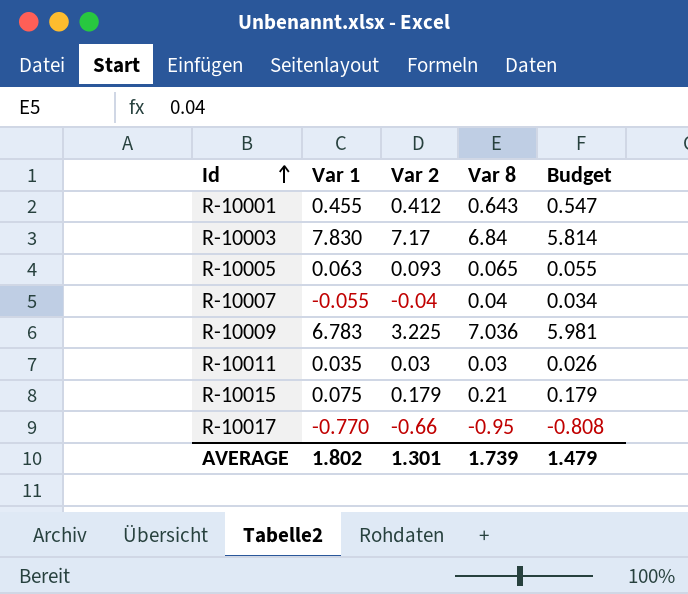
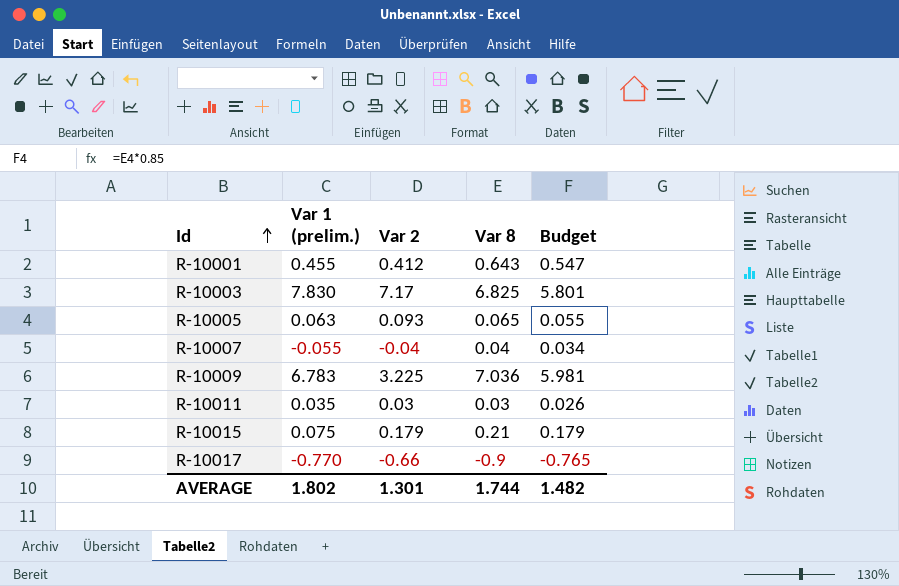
column name: Var 1 -> Var 1 (prelim.)
R-10003 | Var 8: 6.84 -> 6.825
R-10003 | Budget: 5.814 -> 5.801
R-10017 | Var 8: -0.95 -> -0.9
R-10017 | Budget: -0.808 -> -0.765
AVERAGE | Var 8: 1.739 -> 1.744
AVERAGE | Budget: 1.479 -> 1.482

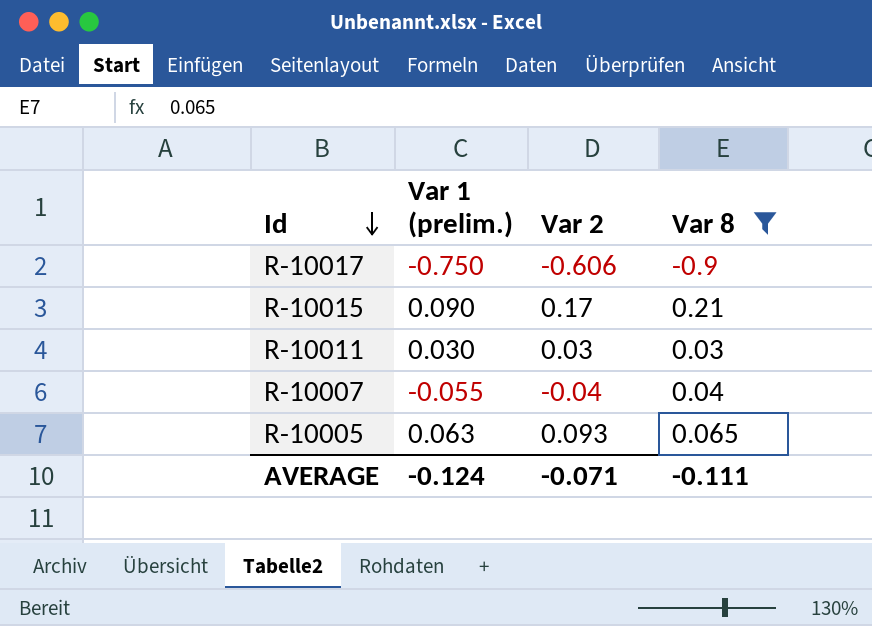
filter: none -> Var 8 <= 0.21
row order: Id ascending -> Id descending
column Budget | formula: [Var 8] * 0.85 -> none
R-10017 | Var 1 (prelim.): -0.770 -> -0.750
R-10017 | Var 2: -0.66 -> -0.606
R-10015 | Var 1 (prelim.): 0.075 -> 0.090
R-10015 | Var 2: 0.179 -> 0.17
R-10011 | Var 1 (prelim.): 0.035 -> 0.030
AVERAGE | Var 1 (prelim.): 1.802 -> -0.124
AVERAGE | Var 2: 1.301 -> -0.071
AVERAGE | Var 8: 1.744 -> -0.111

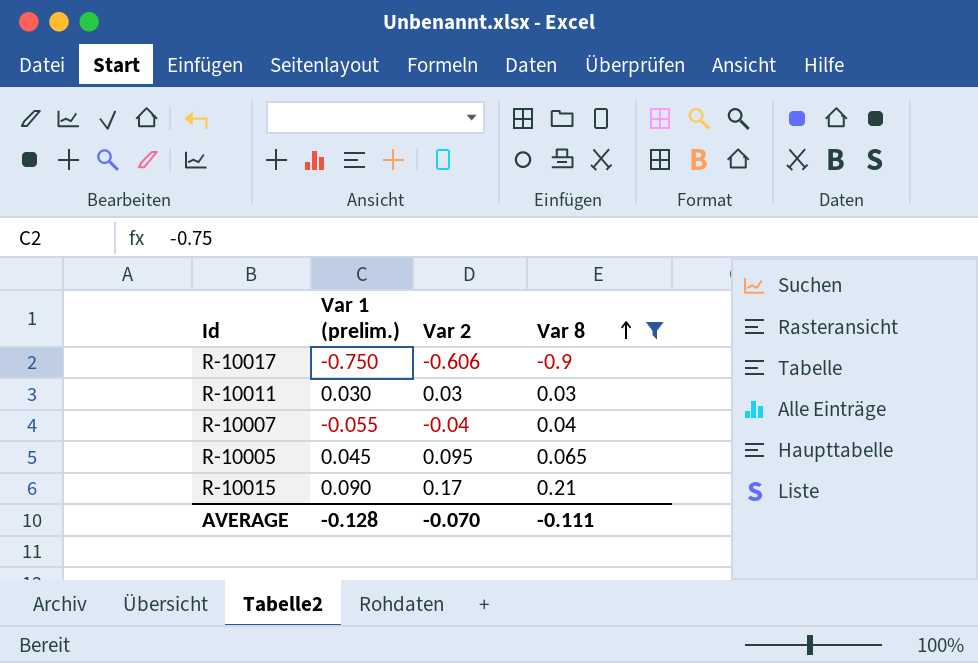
row order: Id descending -> Var 8 ascending
R-10005 | Var 1 (prelim.): 0.063 -> 0.045
R-10005 | Var 2: 0.093 -> 0.095
AVERAGE | Var 1 (prelim.): -0.124 -> -0.128
AVERAGE | Var 2: -0.071 -> -0.070

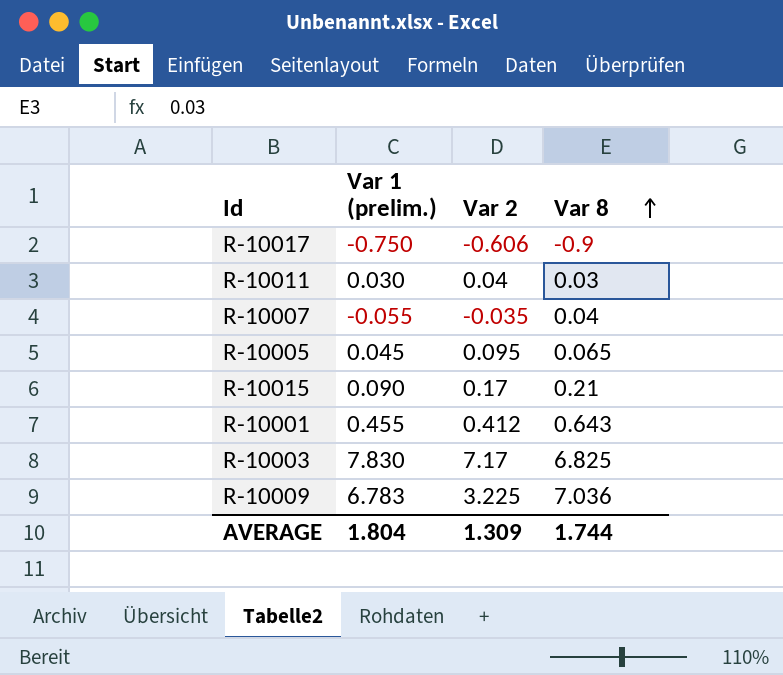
filter: Var 8 <= 0.21 -> none
R-10011 | Var 2: 0.03 -> 0.04
R-10007 | Var 2: -0.04 -> -0.035
AVERAGE | Var 1 (prelim.): -0.128 -> 1.804
AVERAGE | Var 2: -0.070 -> 1.309
AVERAGE | Var 8: -0.111 -> 1.744

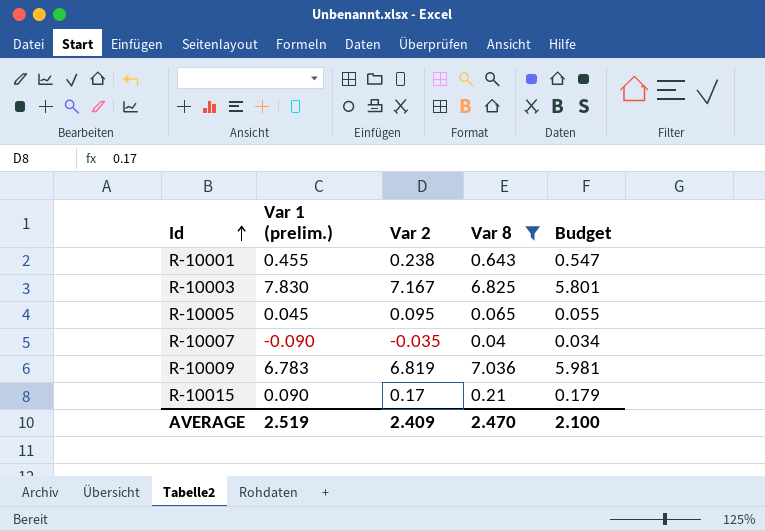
filter: none -> Var 8 >= 0.04
row order: Var 8 ascending -> Id ascending
column Budget | formula: none -> [Var 8] * 0.85
R-10001 | Var 2: 0.412 -> 0.238
R-10003 | Var 2: 7.17 -> 7.167
R-10007 | Var 1 (prelim.): -0.055 -> -0.090
R-10009 | Var 2: 3.225 -> 6.819
AVERAGE | Var 1 (prelim.): 1.804 -> 2.519
AVERAGE | Var 2: 1.309 -> 2.409
AVERAGE | Var 8: 1.744 -> 2.470

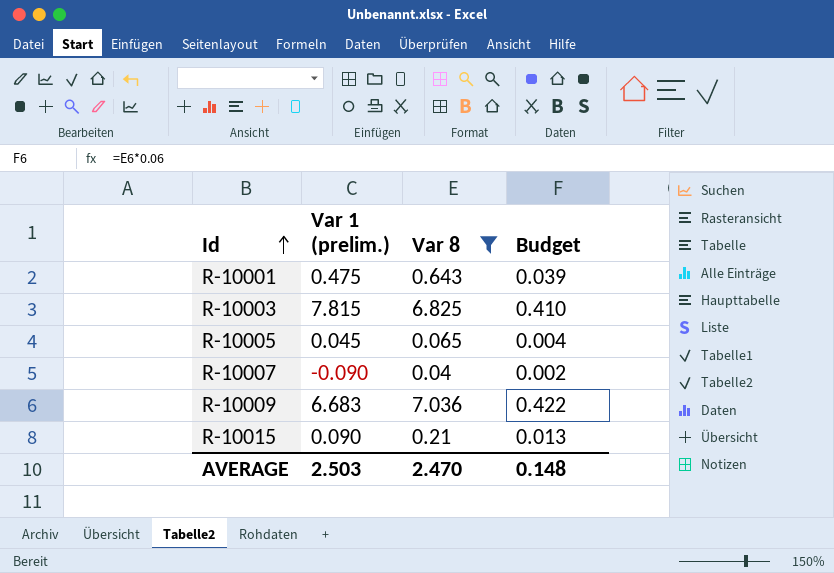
column Var 2 | position: 3 -> none
column Budget | formula: [Var 8] * 0.85 -> [Var 8] * 0.06
R-10001 | Var 1 (prelim.): 0.455 -> 0.475
R-10003 | Var 1 (prelim.): 7.830 -> 7.815
R-10009 | Var 1 (prelim.): 6.783 -> 6.683
AVERAGE | Var 1 (prelim.): 2.519 -> 2.503
AVERAGE | Budget: 2.100 -> 0.148

